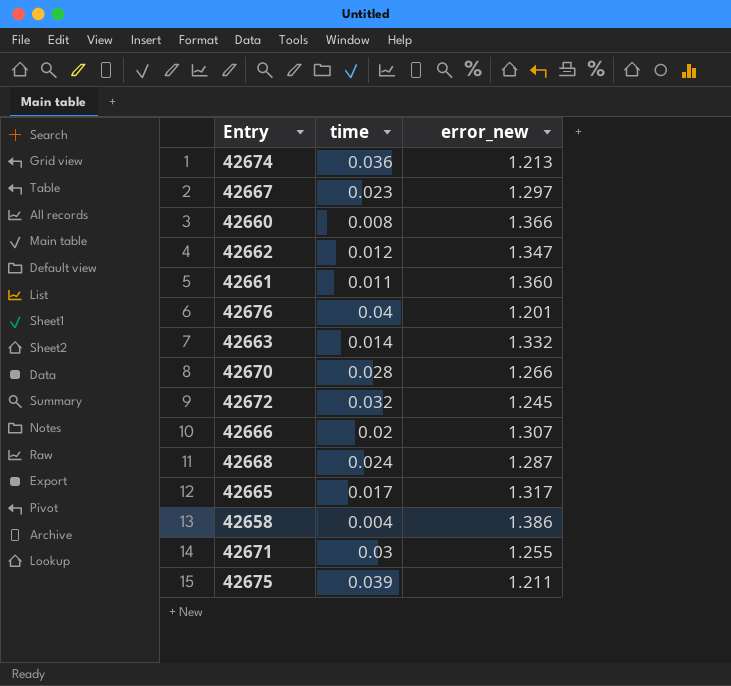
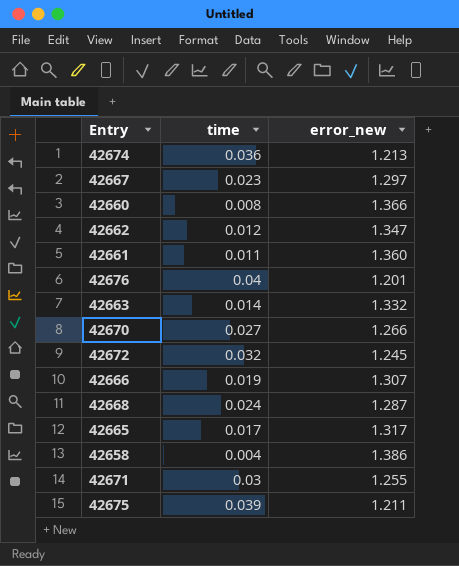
42670 | time: 0.028 -> 0.027
42666 | time: 0.02 -> 0.019

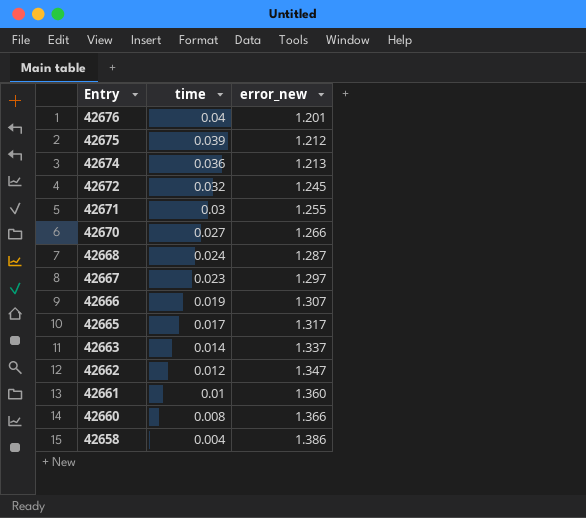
row order: none -> Entry descending
42675 | error_new: 1.211 -> 1.212
42663 | error_new: 1.332 -> 1.337
42661 | time: 0.011 -> 0.01

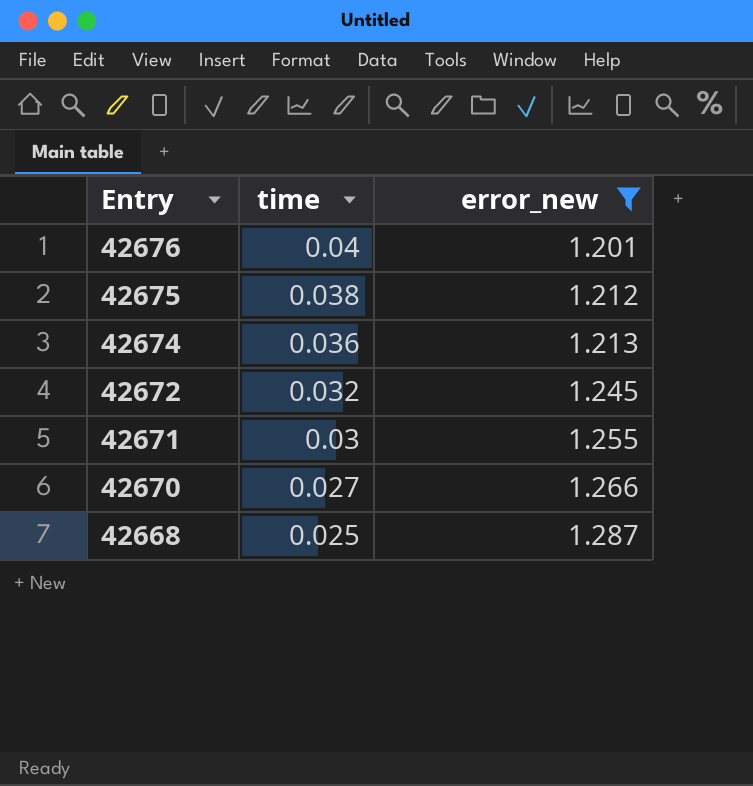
filter: none -> error_new <= 1.287
42675 | time: 0.039 -> 0.038
42668 | time: 0.024 -> 0.025

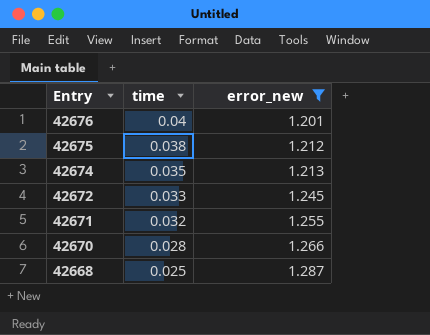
42674 | time: 0.036 -> 0.035
42672 | time: 0.032 -> 0.033
42671 | time: 0.03 -> 0.032
42670 | time: 0.027 -> 0.028

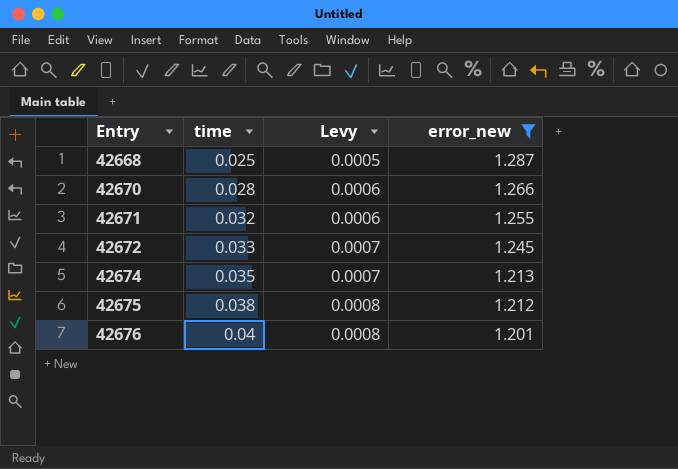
row order: Entry descending -> Entry ascending
column Levy | formula: none -> [time] * 0.02

